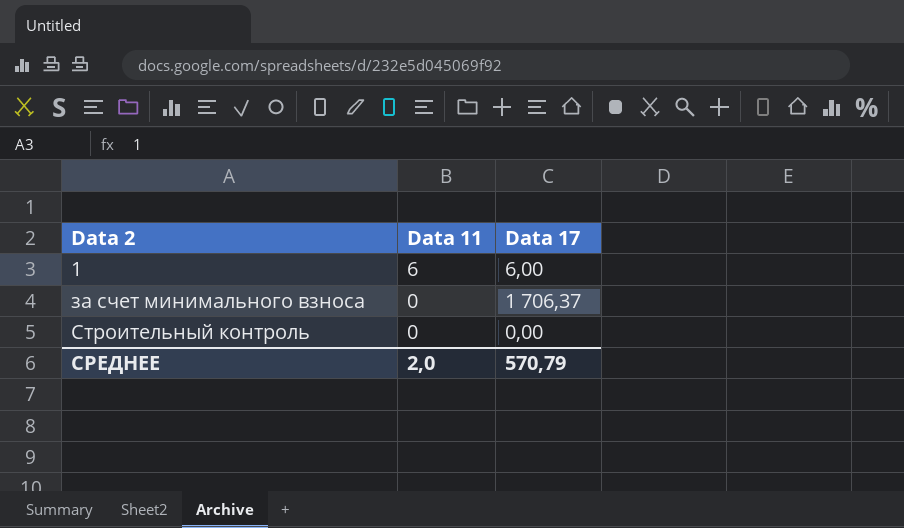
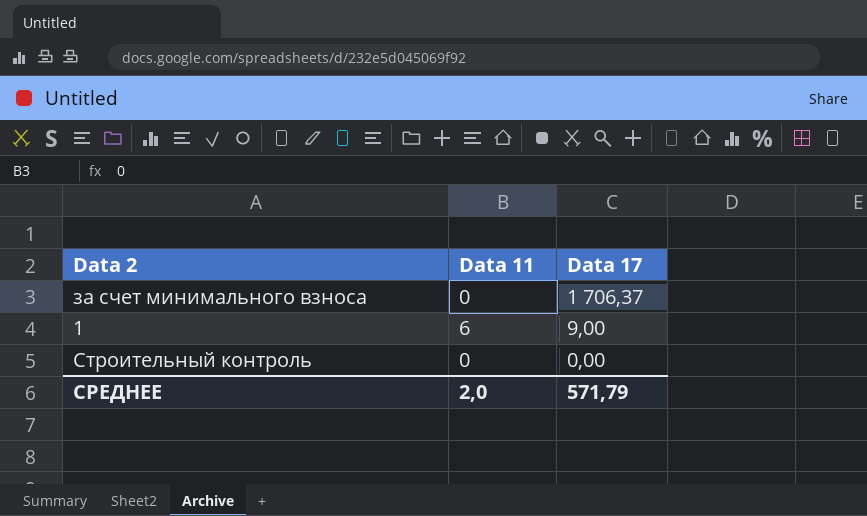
row order: Data 2 ascending -> Data 17 descending
1 | Data 17: 6,00 -> 9,00
СРЕДНЕЕ | Data 17: 570,79 -> 571,79

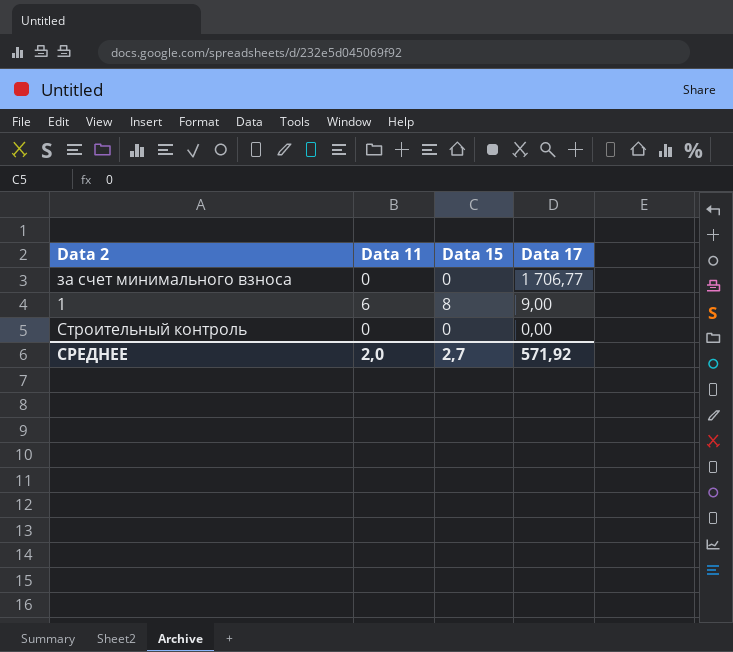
column Data 15 | position: none -> 3
за счет минимального взноса | Data 17: 1 706,37 -> 1 706,77
СРЕДНЕЕ | Data 17: 571,79 -> 571,92

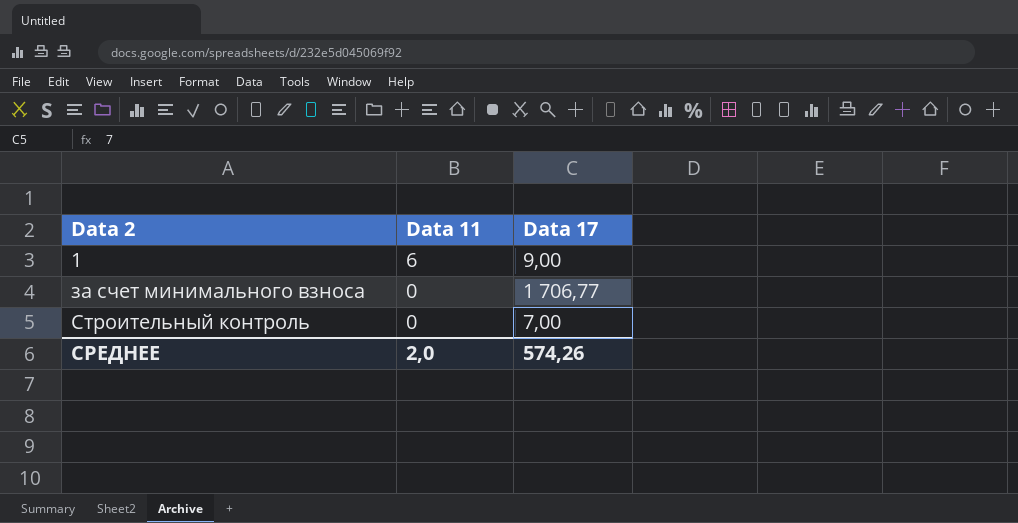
row order: Data 17 descending -> Data 2 ascending
column Data 15 | position: 3 -> none
Строительный контроль | Data 17: 0,00 -> 7,00
СРЕДНЕЕ | Data 17: 571,92 -> 574,26

